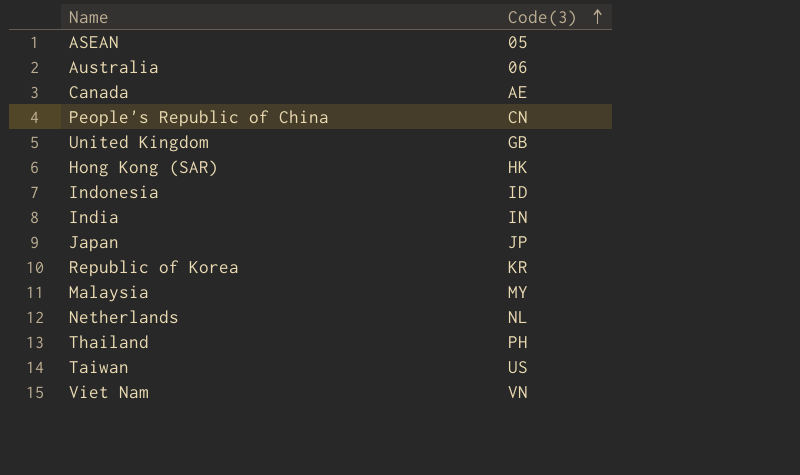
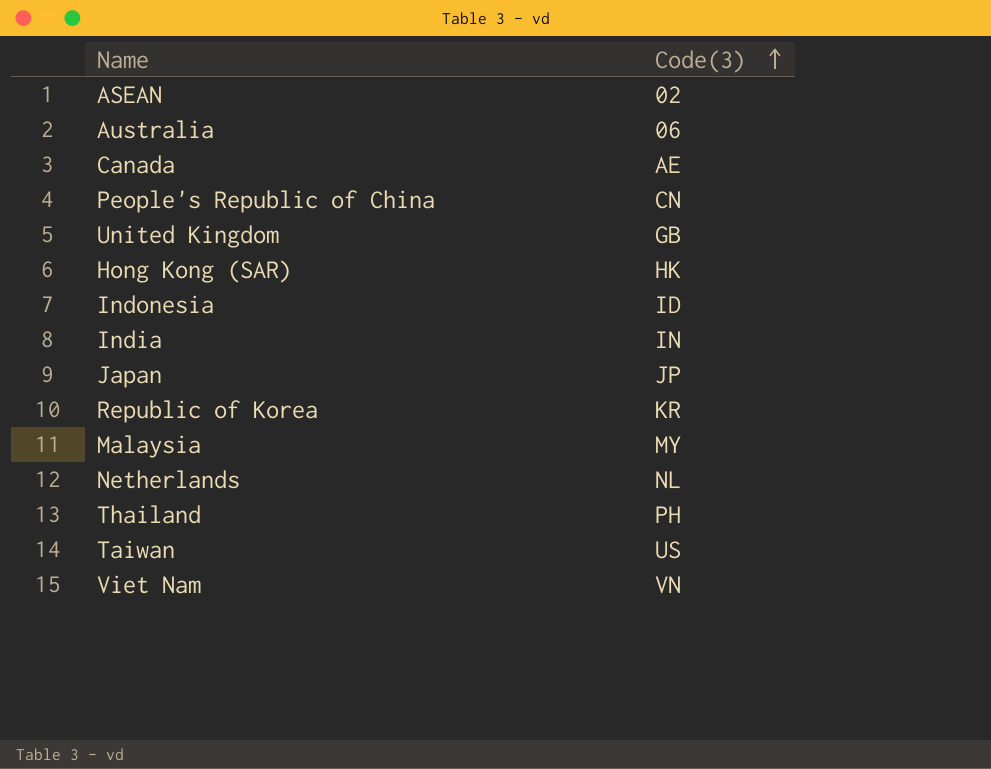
ASEAN | Code(3): 05 -> 02

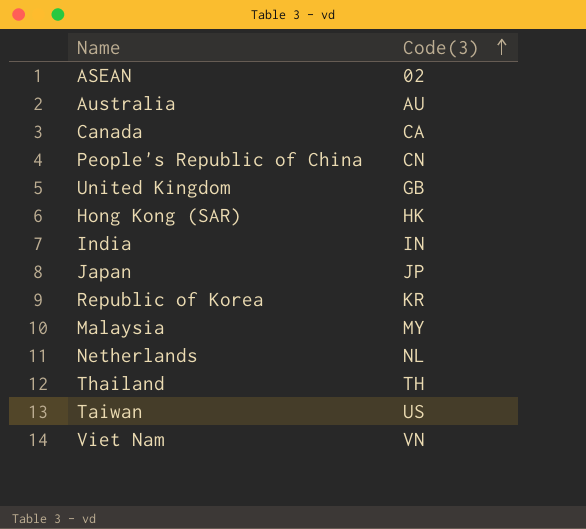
row Indonesia: ID -> none
Australia | Code(3): 06 -> AU
Canada | Code(3): AE -> CA
Thailand | Code(3): PH -> TH

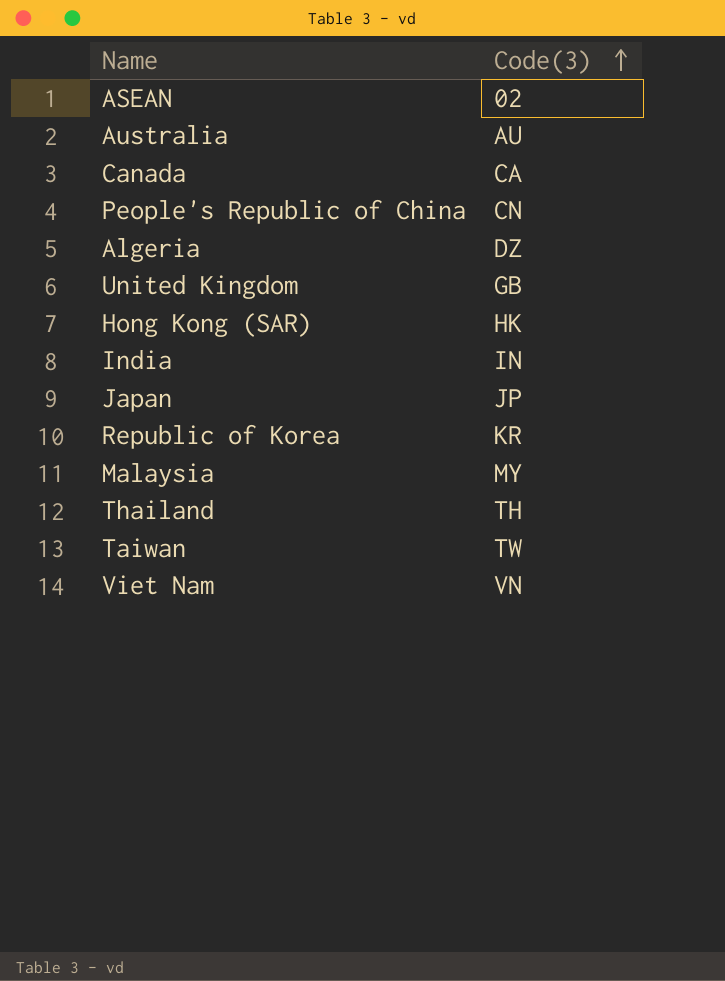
row Netherlands: NL -> none
row Algeria: none -> DZ
Taiwan | Code(3): US -> TW

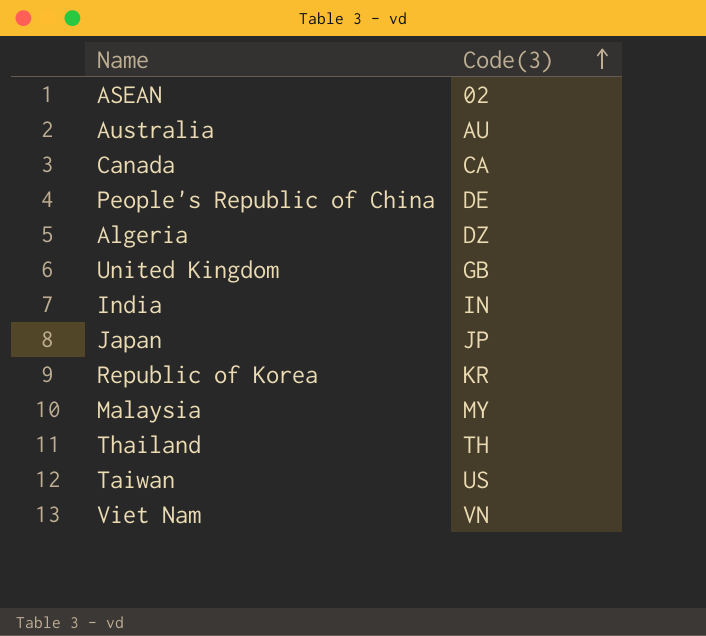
row Hong Kong (SAR): HK -> none
People's Republic of China | Code(3): CN -> DE
Taiwan | Code(3): TW -> US

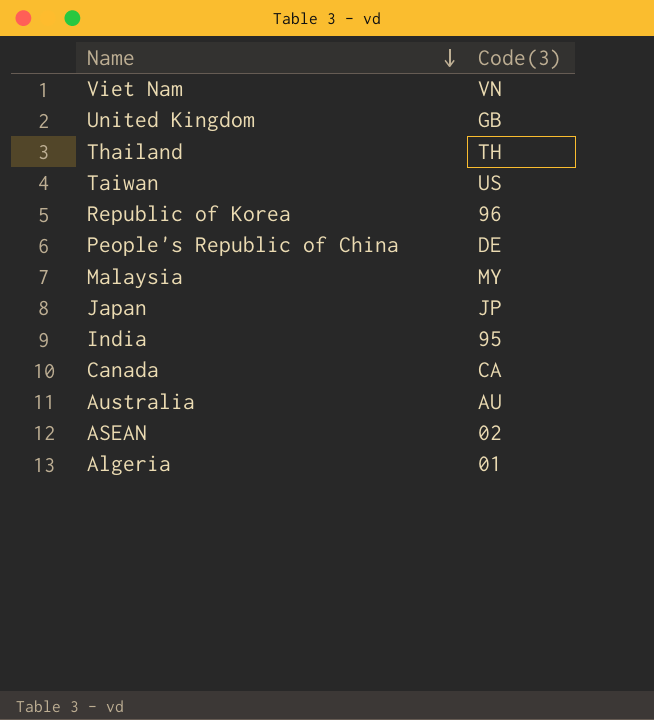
row order: Code(3) ascending -> Name descending
Republic of Korea | Code(3): KR -> 96
India | Code(3): IN -> 95
Algeria | Code(3): DZ -> 01

